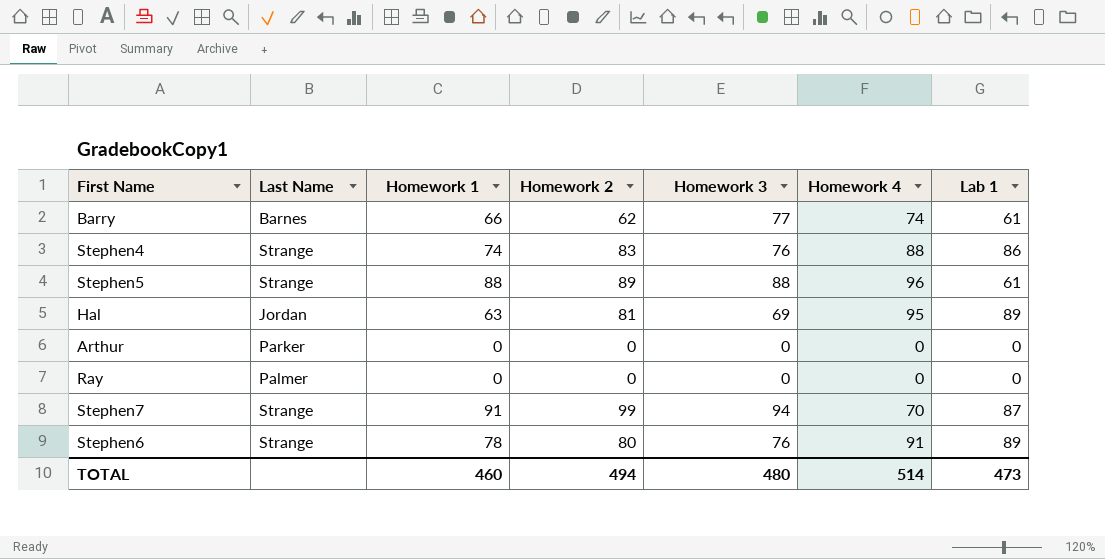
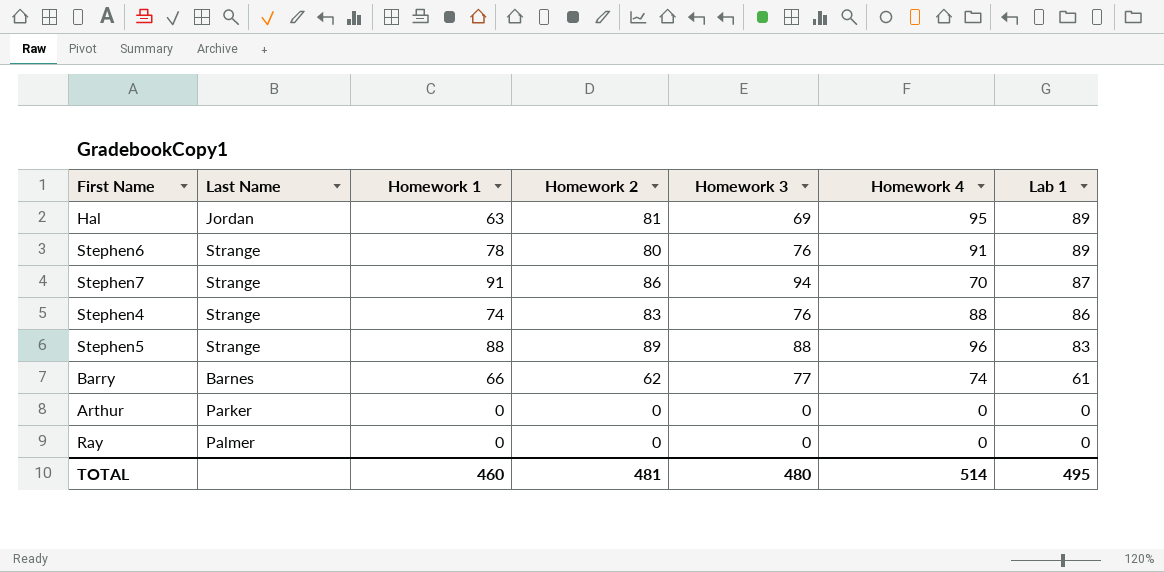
row order: none -> Lab 1 descending
Stephen7 | Homework 2: 99 -> 86
Stephen5 | Lab 1: 61 -> 83
TOTAL | Homework 2: 494 -> 481
TOTAL | Lab 1: 473 -> 495

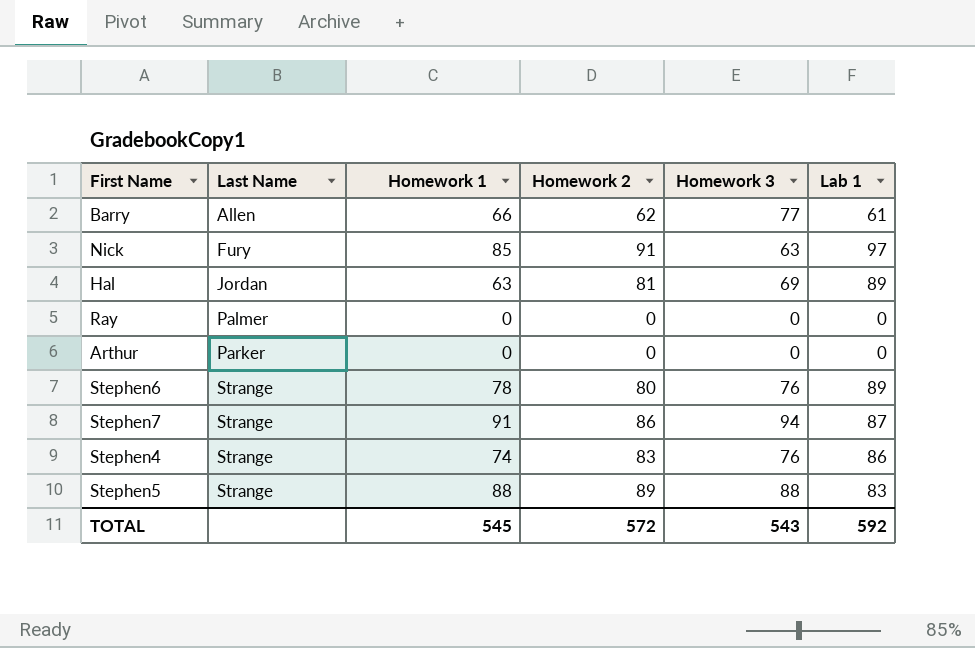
row order: Lab 1 descending -> Last Name ascending
column Homework 4 | position: 6 -> none
Barry | Last Name: Barnes -> Allen
row Nick: none -> Fury | 85 | 91 | 63 | 97
TOTAL | Homework 1: 460 -> 545
TOTAL | Homework 2: 481 -> 572
TOTAL | Homework 3: 480 -> 543
TOTAL | Lab 1: 495 -> 592

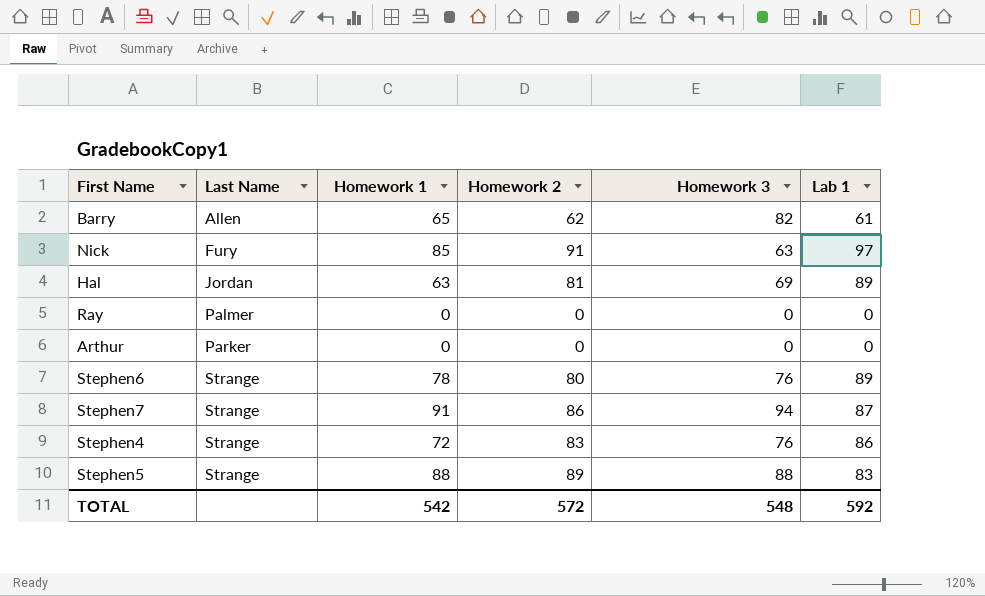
Barry | Homework 1: 66 -> 65
Barry | Homework 3: 77 -> 82
Stephen4 | Homework 1: 74 -> 72
TOTAL | Homework 1: 545 -> 542
TOTAL | Homework 3: 543 -> 548

